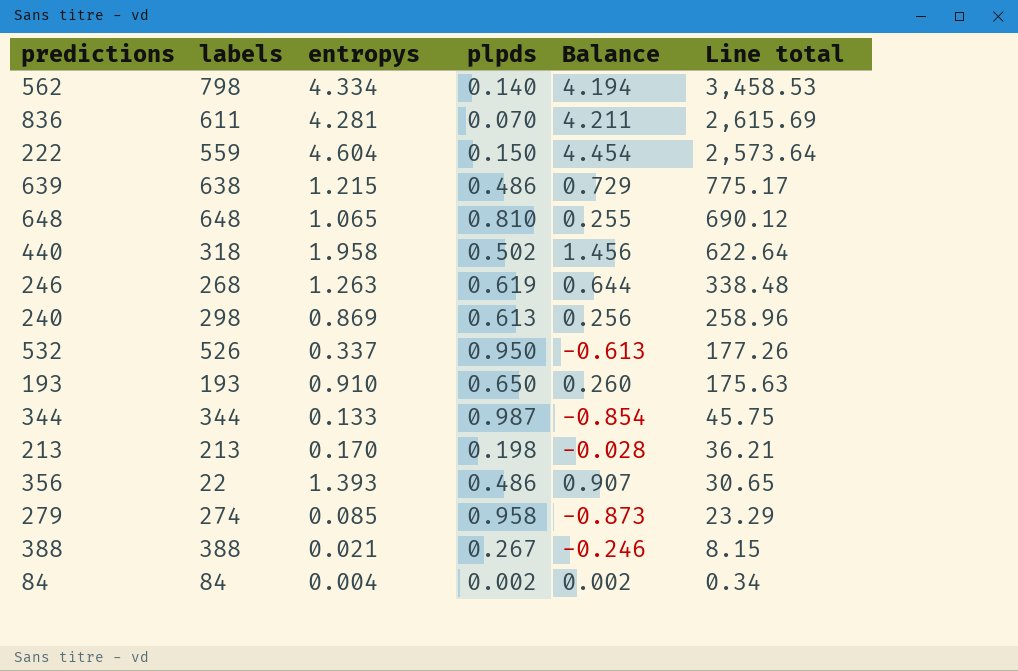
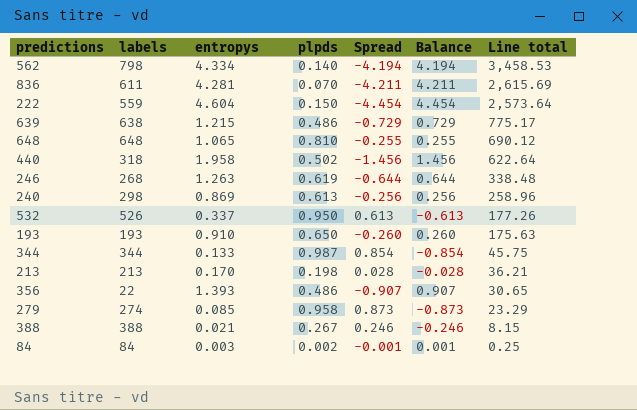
column Spread | formula: none -> [plpds] - [entropys]
84 | entropys: 0.004 -> 0.003
84 | Balance: 0.002 -> 0.001
84 | Line total: 0.34 -> 0.25

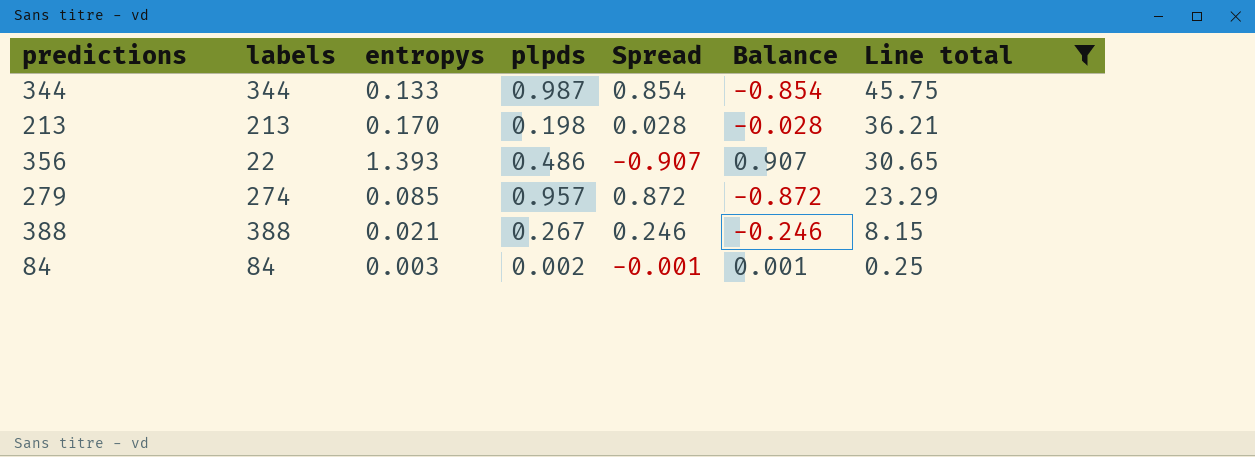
filter: none -> Line total <= 45.75
279 | plpds: 0.958 -> 0.957
279 | Spread: 0.873 -> 0.872
279 | Balance: -0.873 -> -0.872

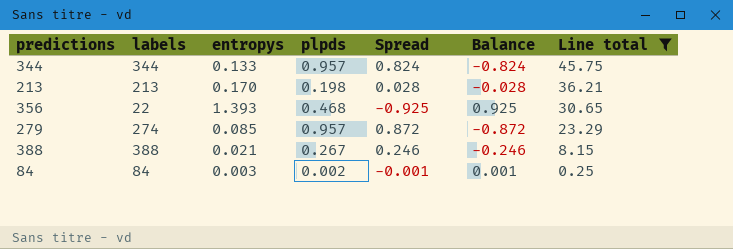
344 | plpds: 0.987 -> 0.957
344 | Spread: 0.854 -> 0.824
344 | Balance: -0.854 -> -0.824
356 | plpds: 0.486 -> 0.468
356 | Spread: -0.907 -> -0.925
356 | Balance: 0.907 -> 0.925

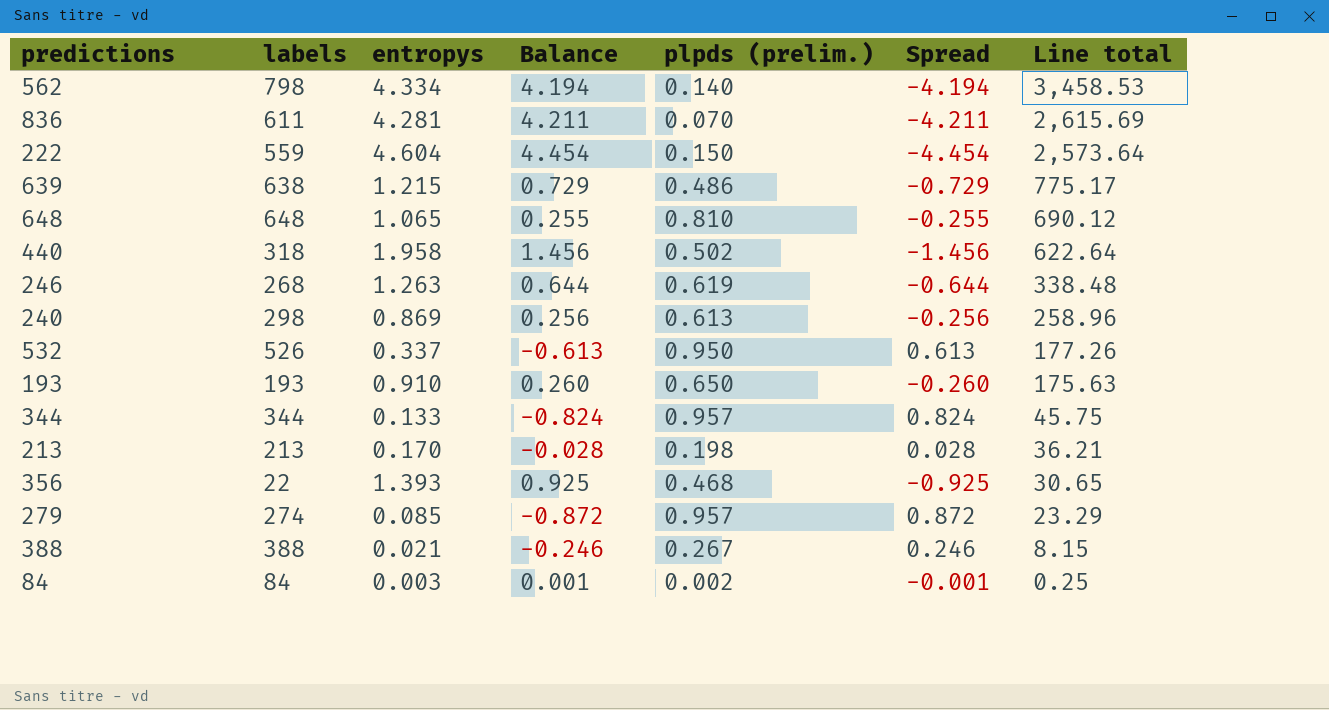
filter: Line total <= 45.75 -> none
column Balance | position: 6 -> 4
column name: plpds -> plpds (prelim.)

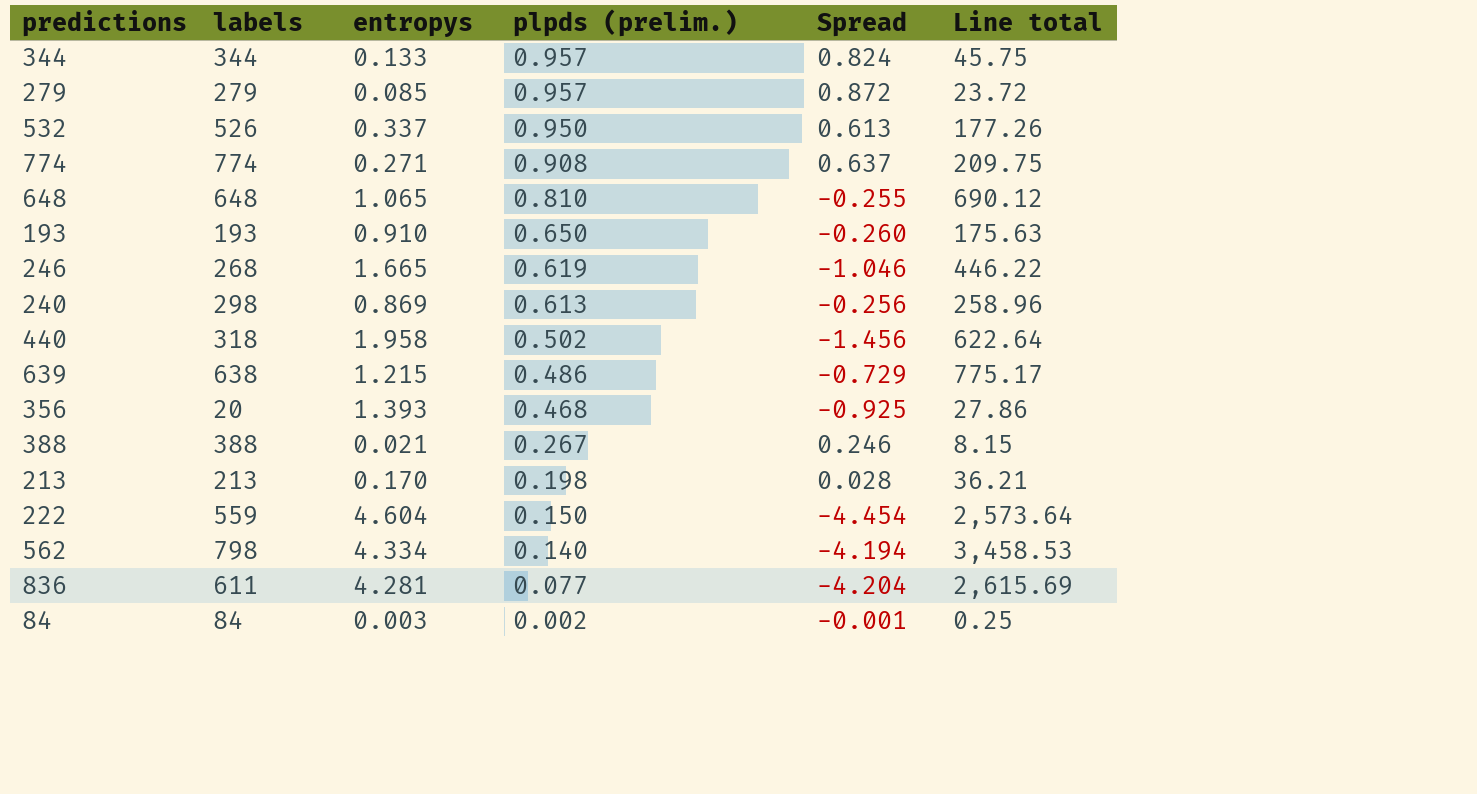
row order: Line total descending -> plpds (prelim.) descending
column Balance | formula: [entropys] - [plpds (prelim.)] -> none
279 | labels: 274 -> 279
279 | Line total: 23.29 -> 23.72
row 774: none -> 774 | 0.271 | 0.908 | 0.637 | 209.75
246 | entropys: 1.263 -> 1.665
246 | Spread: -0.644 -> -1.046
246 | Line total: 338.48 -> 446.22
356 | labels: 22 -> 20
356 | Line total: 30.65 -> 27.86
836 | plpds (prelim.): 0.070 -> 0.077
836 | Spread: -4.211 -> -4.204

